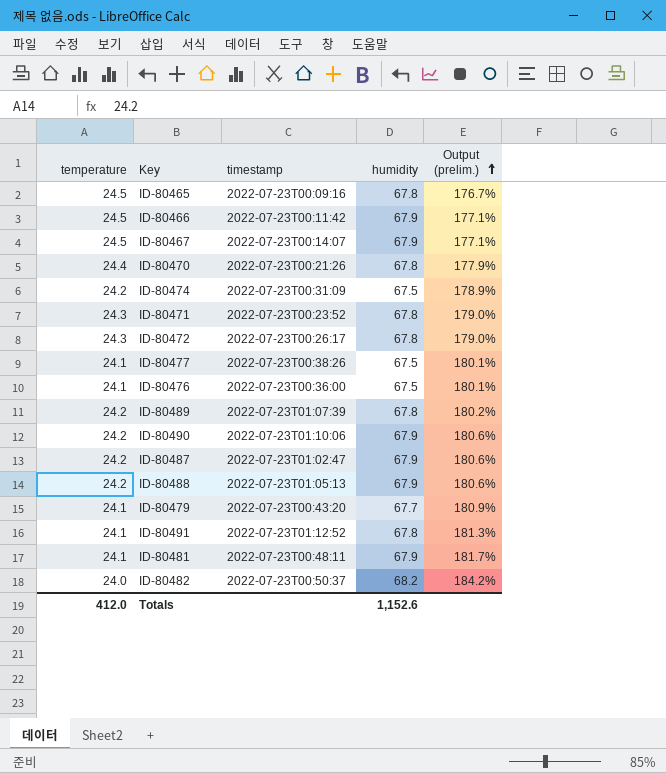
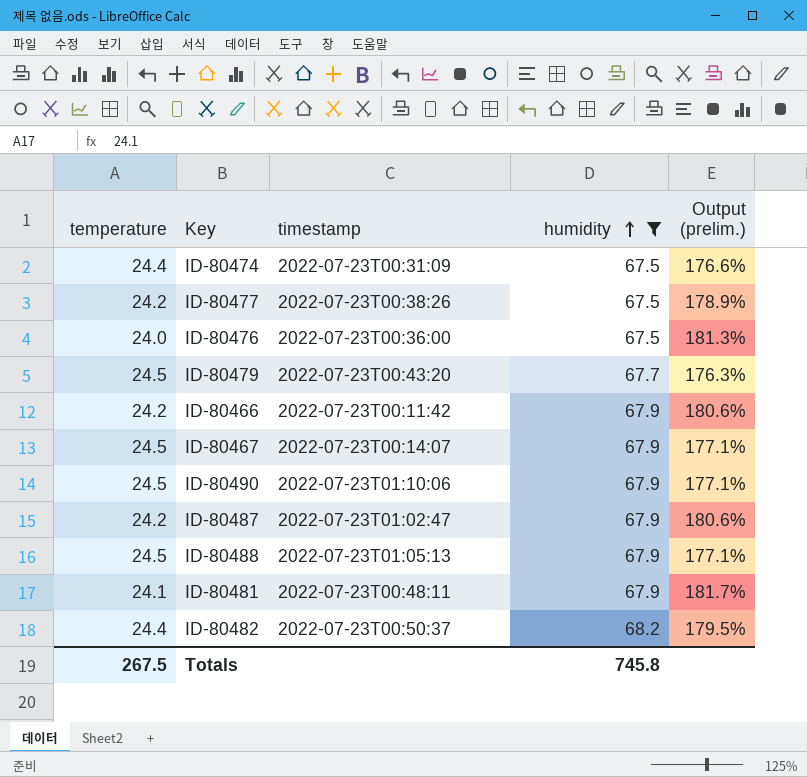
filter: none -> humidity != 67.8
row order: Output (prelim.) ascending -> humidity ascending
ID-80474 | temperature: 24.2 -> 24.4
ID-80474 | Output (prelim.): 178.9% -> 176.6%
ID-80477 | temperature: 24.1 -> 24.2
ID-80477 | Output (prelim.): 180.1% -> 178.9%
ID-80476 | temperature: 24.1 -> 24.0
ID-80476 | Output (prelim.): 180.1% -> 181.3%
ID-80479 | temperature: 24.1 -> 24.5
ID-80479 | Output (prelim.): 180.9% -> 176.3%
ID-80466 | temperature: 24.5 -> 24.2
ID-80466 | Output (prelim.): 177.1% -> 180.6%
ID-80490 | temperature: 24.2 -> 24.5
ID-80490 | Output (prelim.): 180.6% -> 177.1%
ID-80488 | temperature: 24.2 -> 24.5
ID-80488 | Output (prelim.): 180.6% -> 177.1%
ID-80482 | temperature: 24.0 -> 24.4
ID-80482 | Output (prelim.): 184.2% -> 179.5%
Totals | temperature: 412.0 -> 267.5
Totals | humidity: 1,152.6 -> 745.8

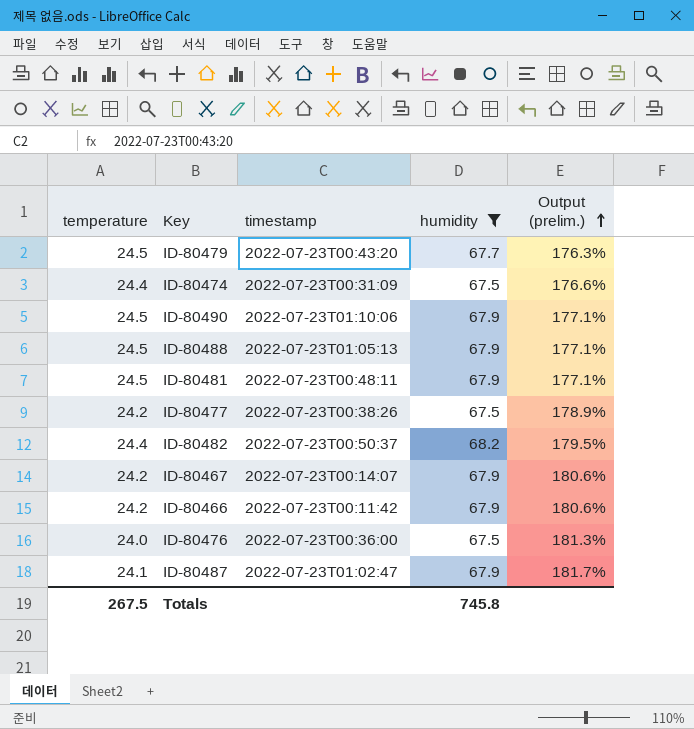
row order: humidity ascending -> Output (prelim.) ascending
ID-80481 | temperature: 24.1 -> 24.5
ID-80481 | Output (prelim.): 181.7% -> 177.1%
ID-80467 | temperature: 24.5 -> 24.2
ID-80467 | Output (prelim.): 177.1% -> 180.6%
ID-80487 | temperature: 24.2 -> 24.1
ID-80487 | Output (prelim.): 180.6% -> 181.7%

